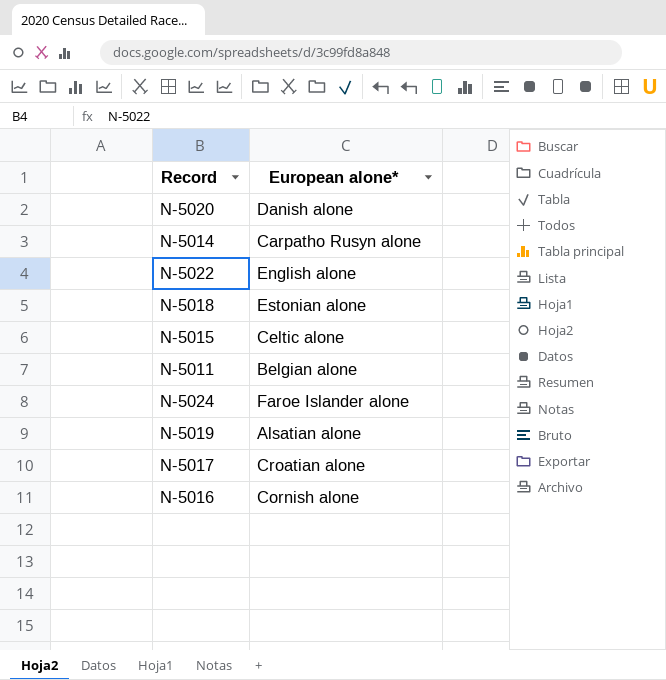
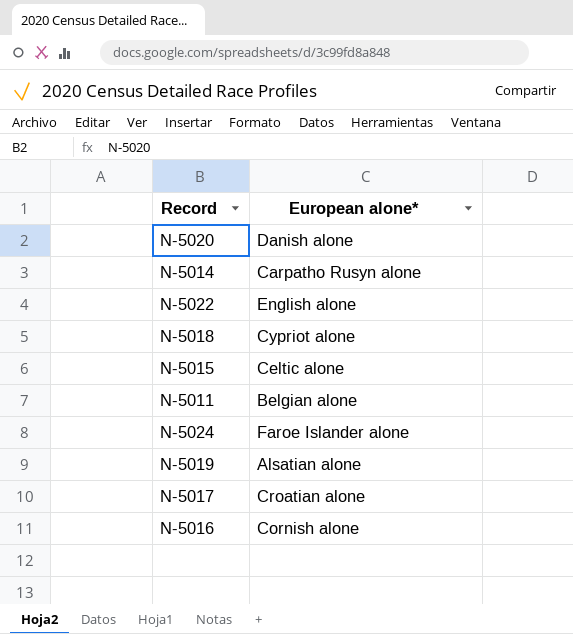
N-5018 | European alone*: Estonian alone -> Cypriot alone

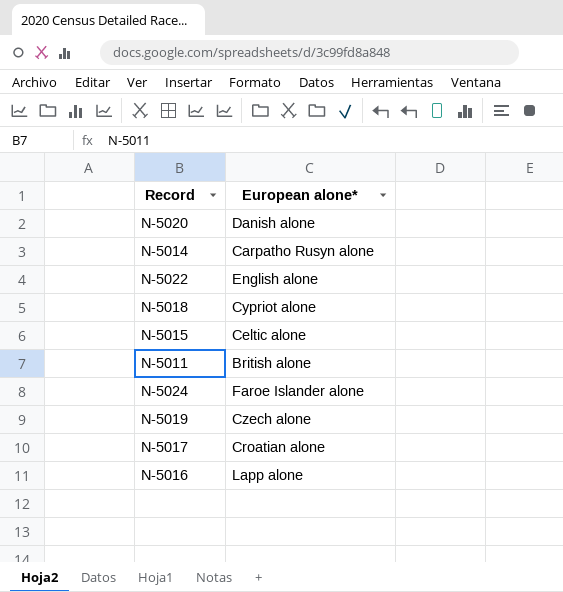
N-5011 | European alone*: Belgian alone -> British alone
N-5019 | European alone*: Alsatian alone -> Czech alone
N-5016 | European alone*: Cornish alone -> Lapp alone

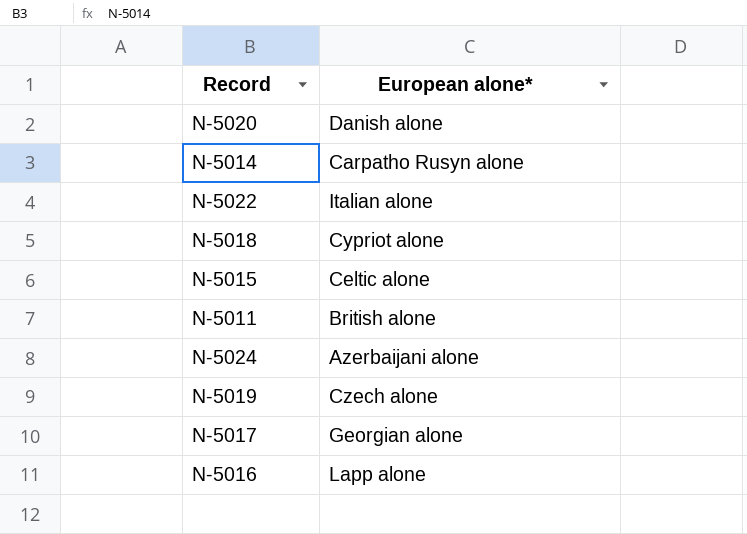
N-5022 | European alone*: English alone -> Italian alone
N-5024 | European alone*: Faroe Islander alone -> Azerbaijani alone
N-5017 | European alone*: Croatian alone -> Georgian alone

